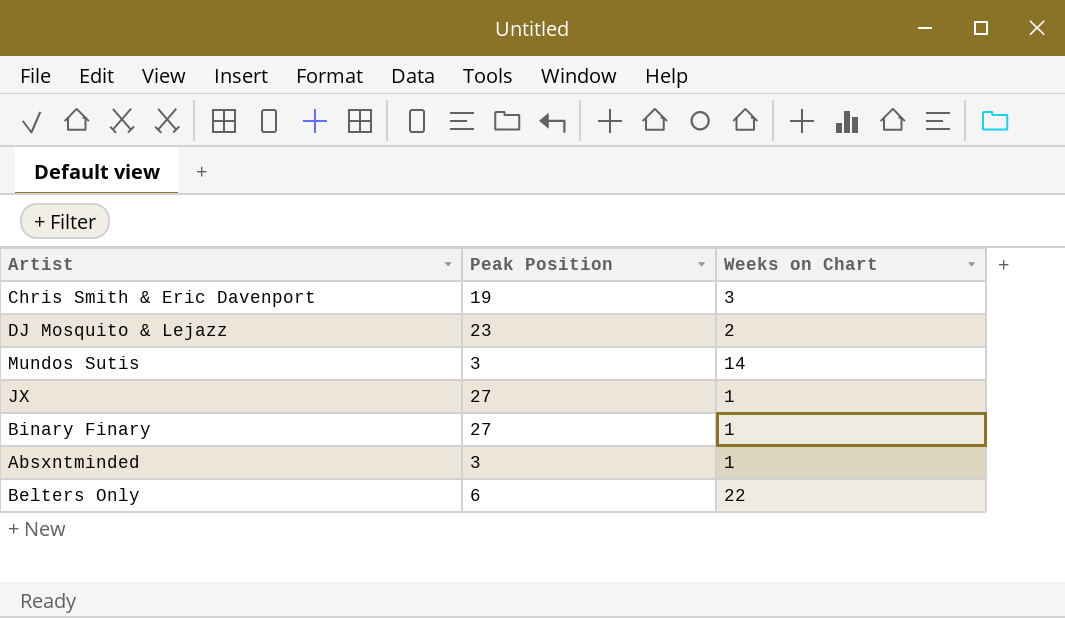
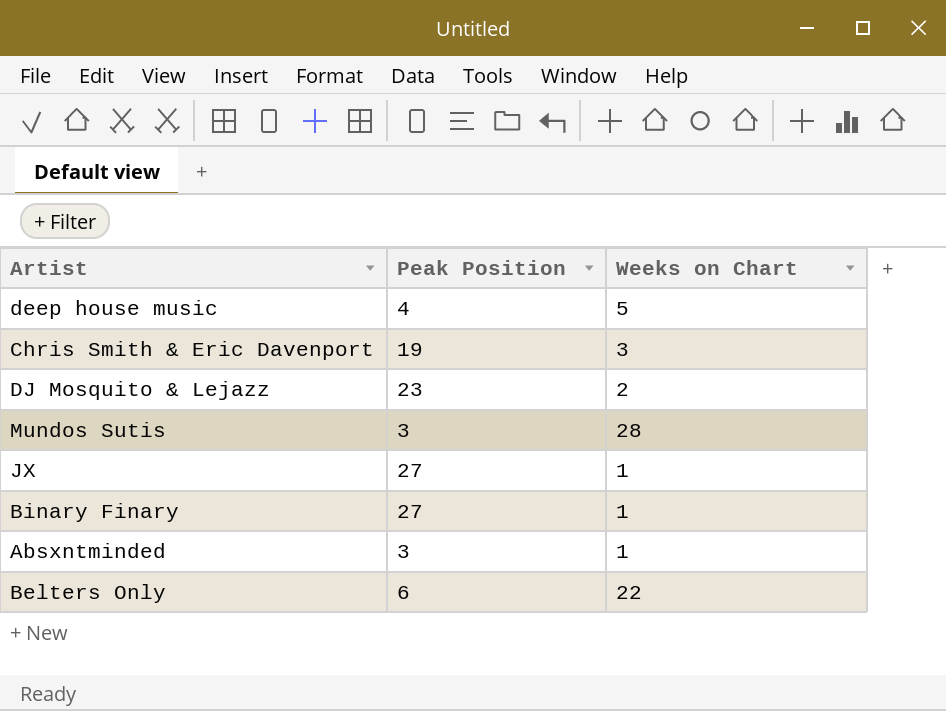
row deep house music: none -> 4 | 5
Mundos Sutis | Weeks on Chart: 14 -> 28

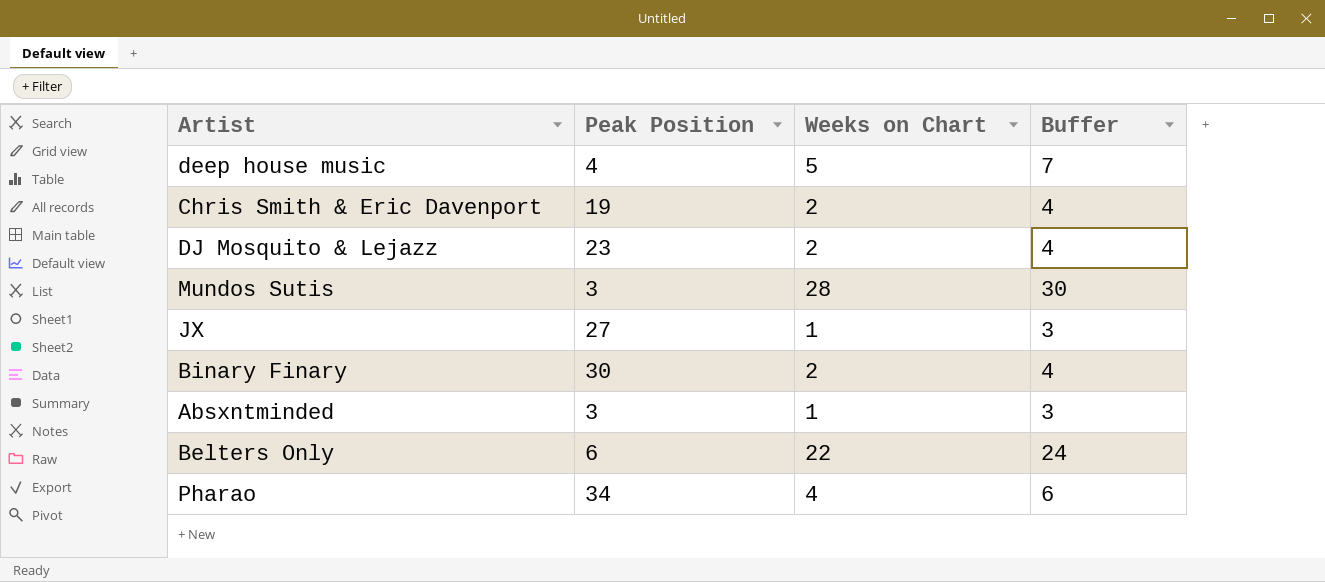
column Buffer | formula: none -> [Weeks on Chart] + 2
Chris Smith & Eric Davenport | Weeks on Chart: 3 -> 2
Binary Finary | Peak Position: 27 -> 30
Binary Finary | Weeks on Chart: 1 -> 2
row Pharao: none -> 34 | 4 | 6

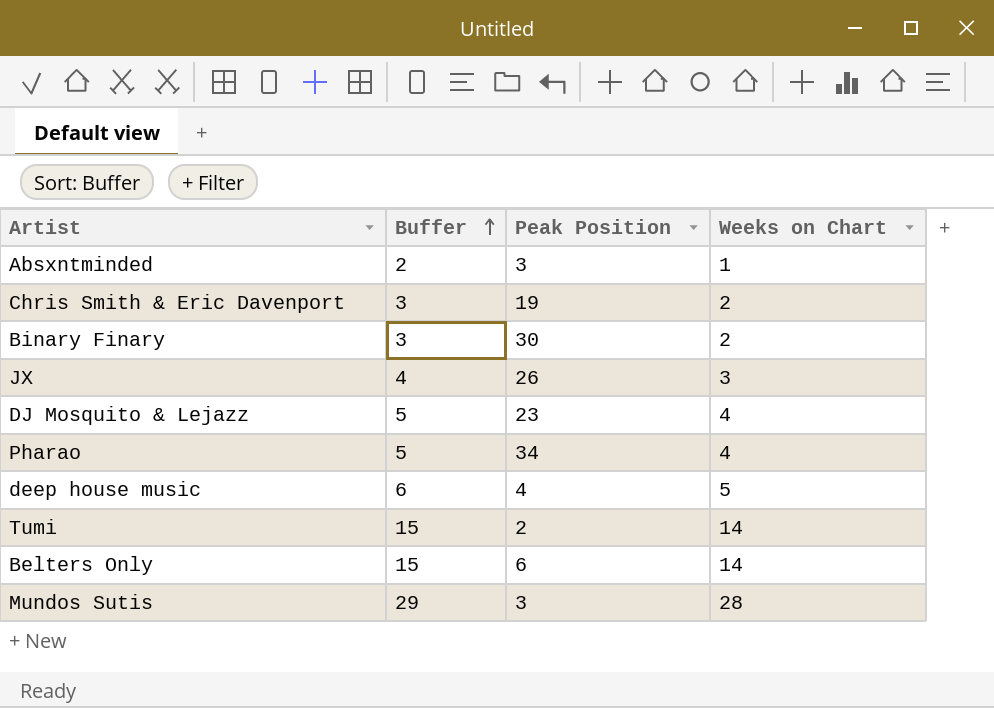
row order: none -> Buffer ascending
column Buffer | formula: [Weeks on Chart] + 2 -> [Weeks on Chart] + 1
column Buffer | position: 4 -> 2
JX | Peak Position: 27 -> 26
JX | Weeks on Chart: 1 -> 3
DJ Mosquito & Lejazz | Weeks on Chart: 2 -> 4
row Tumi: none -> 15 | 2 | 14
Belters Only | Weeks on Chart: 22 -> 14

